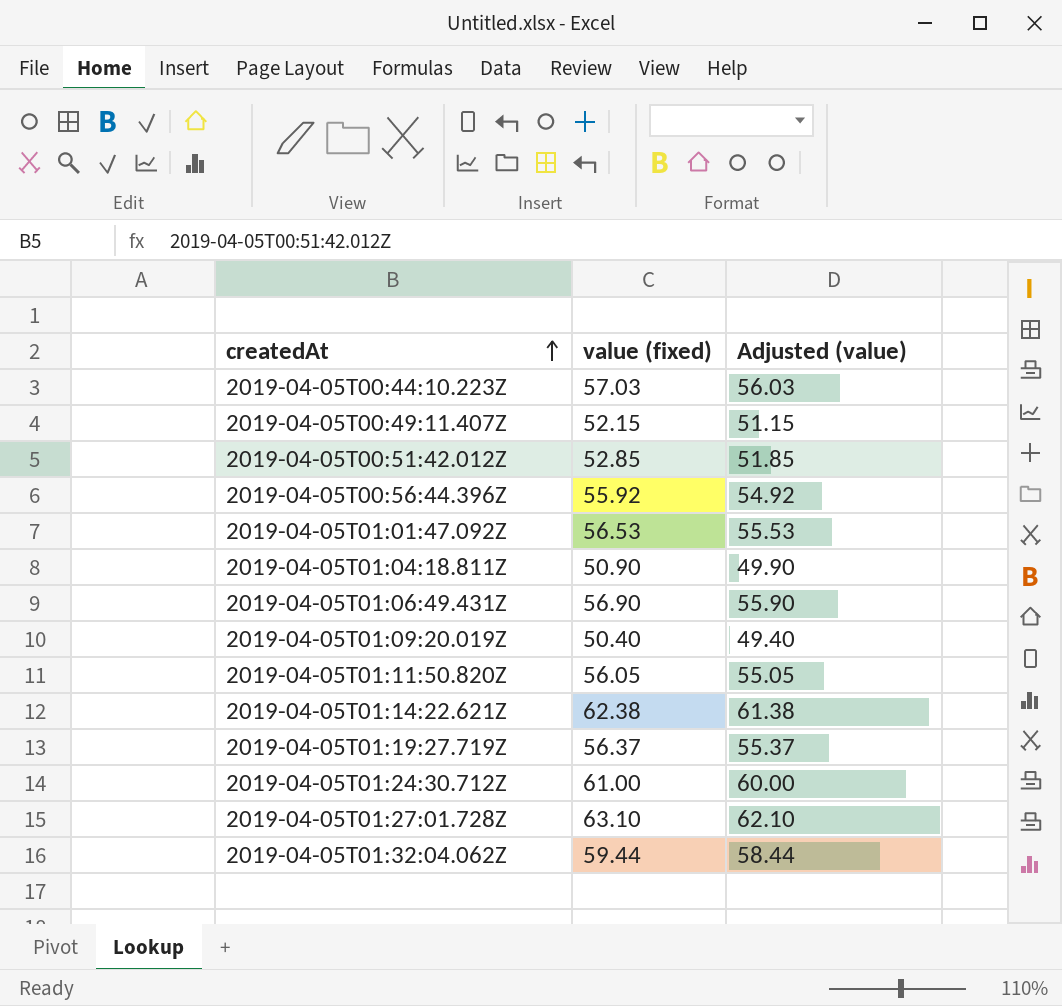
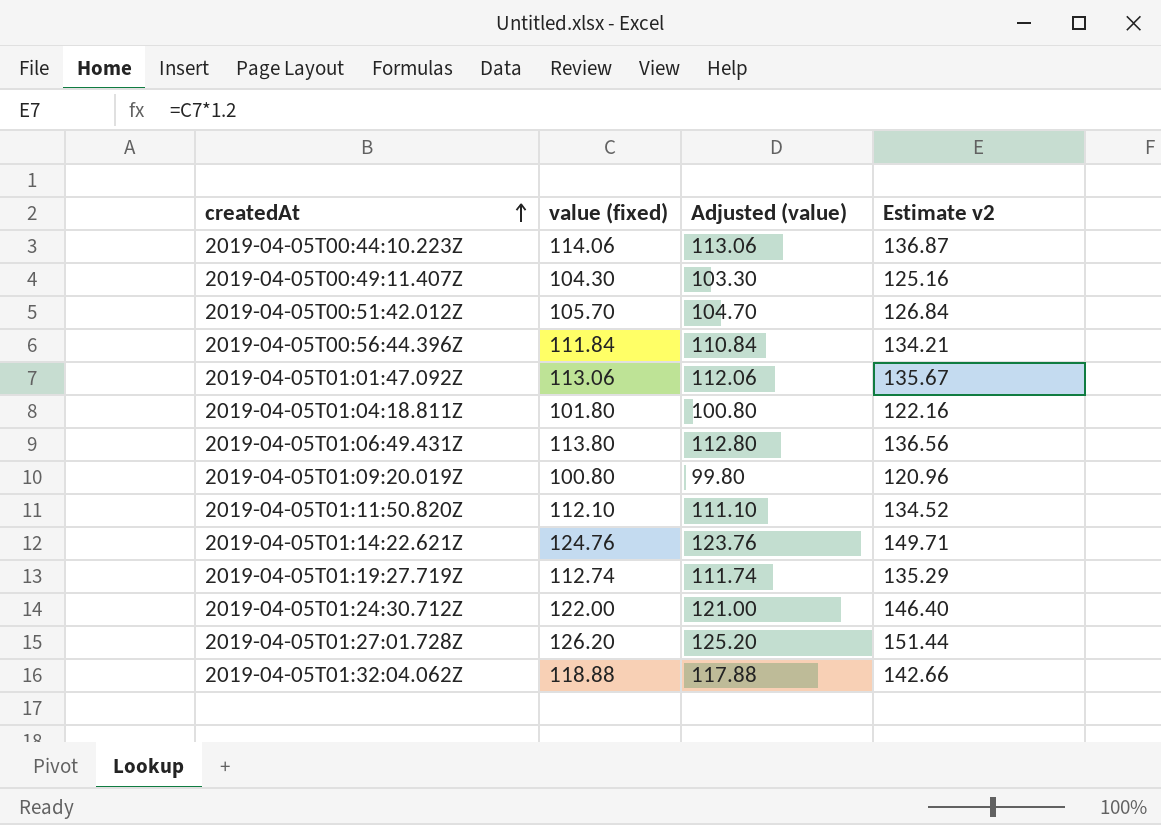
column Estimate v2 | formula: none -> [value (fixed)] * 1.2
2019-04-05T00:44:10.223Z | value (fixed): 57.03 -> 114.06
2019-04-05T00:44:10.223Z | Adjusted (value): 56.03 -> 113.06
2019-04-05T00:49:11.407Z | value (fixed): 52.15 -> 104.30
2019-04-05T00:49:11.407Z | Adjusted (value): 51.15 -> 103.30
2019-04-05T00:51:42.012Z | value (fixed): 52.85 -> 105.70
2019-04-05T00:51:42.012Z | Adjusted (value): 51.85 -> 104.70
2019-04-05T00:56:44.396Z | value (fixed): 55.92 -> 111.84
2019-04-05T00:56:44.396Z | Adjusted (value): 54.92 -> 110.84
2019-04-05T01:01:47.092Z | value (fixed): 56.53 -> 113.06
2019-04-05T01:01:47.092Z | Adjusted (value): 55.53 -> 112.06
2019-04-05T01:04:18.811Z | value (fixed): 50.90 -> 101.80
2019-04-05T01:04:18.811Z | Adjusted (value): 49.90 -> 100.80
2019-04-05T01:06:49.431Z | value (fixed): 56.90 -> 113.80
2019-04-05T01:06:49.431Z | Adjusted (value): 55.90 -> 112.80
2019-04-05T01:09:20.019Z | value (fixed): 50.40 -> 100.80
2019-04-05T01:09:20.019Z | Adjusted (value): 49.40 -> 99.80
2019-04-05T01:11:50.820Z | value (fixed): 56.05 -> 112.10
2019-04-05T01:11:50.820Z | Adjusted (value): 55.05 -> 111.10
2019-04-05T01:14:22.621Z | value (fixed): 62.38 -> 124.76
2019-04-05T01:14:22.621Z | Adjusted (value): 61.38 -> 123.76
2019-04-05T01:19:27.719Z | value (fixed): 56.37 -> 112.74
2019-04-05T01:19:27.719Z | Adjusted (value): 55.37 -> 111.74
2019-04-05T01:24:30.712Z | value (fixed): 61.00 -> 122.00
2019-04-05T01:24:30.712Z | Adjusted (value): 60.00 -> 121.00
2019-04-05T01:27:01.728Z | value (fixed): 63.10 -> 126.20
2019-04-05T01:27:01.728Z | Adjusted (value): 62.10 -> 125.20
2019-04-05T01:32:04.062Z | value (fixed): 59.44 -> 118.88
2019-04-05T01:32:04.062Z | Adjusted (value): 58.44 -> 117.88

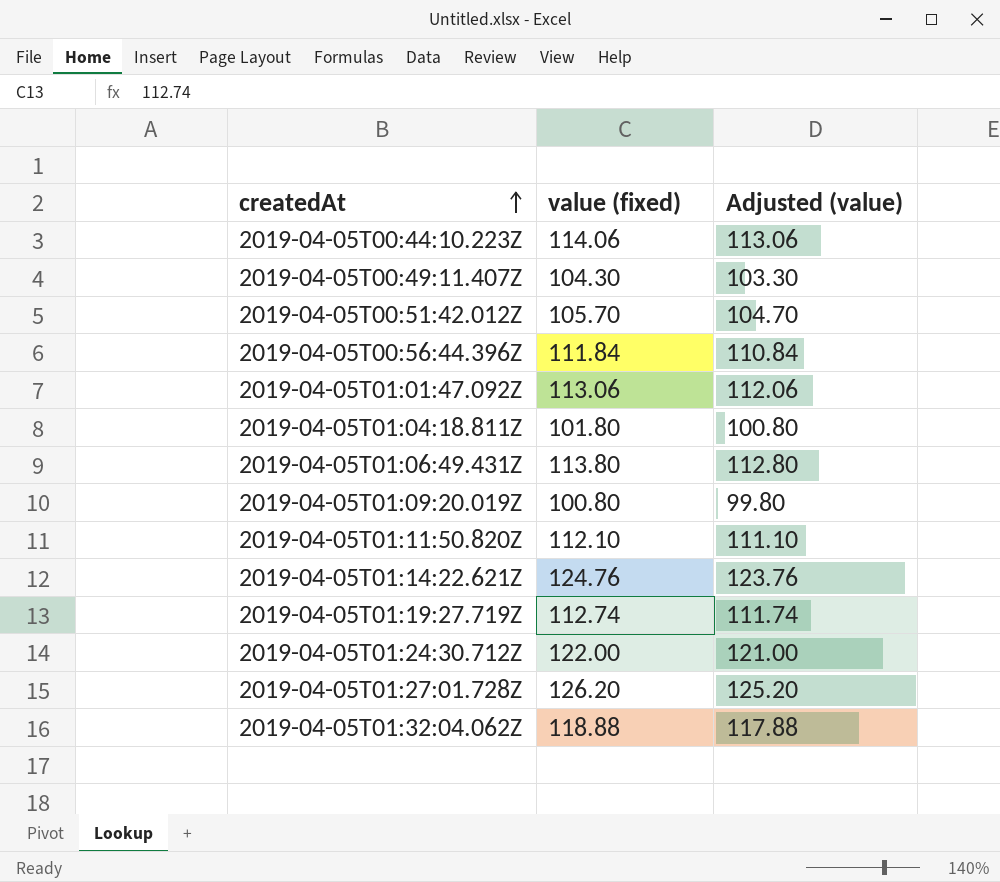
column Estimate v2 | formula: [value (fixed)] * 1.2 -> none

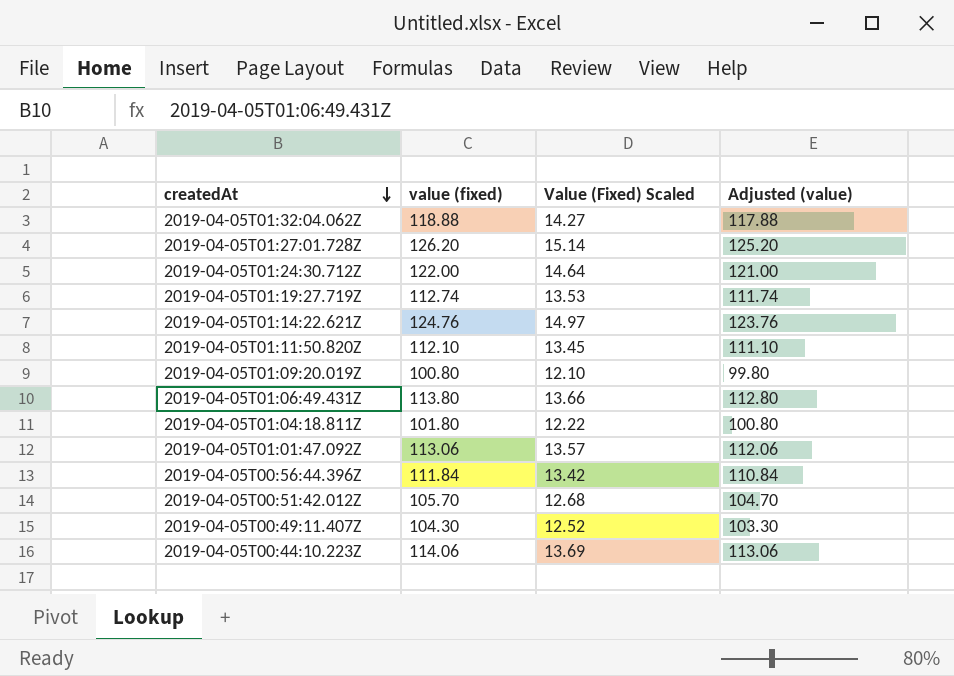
row order: createdAt ascending -> createdAt descending
column Value (Fixed) Scaled | formula: none -> [value (fixed)] * 0.12

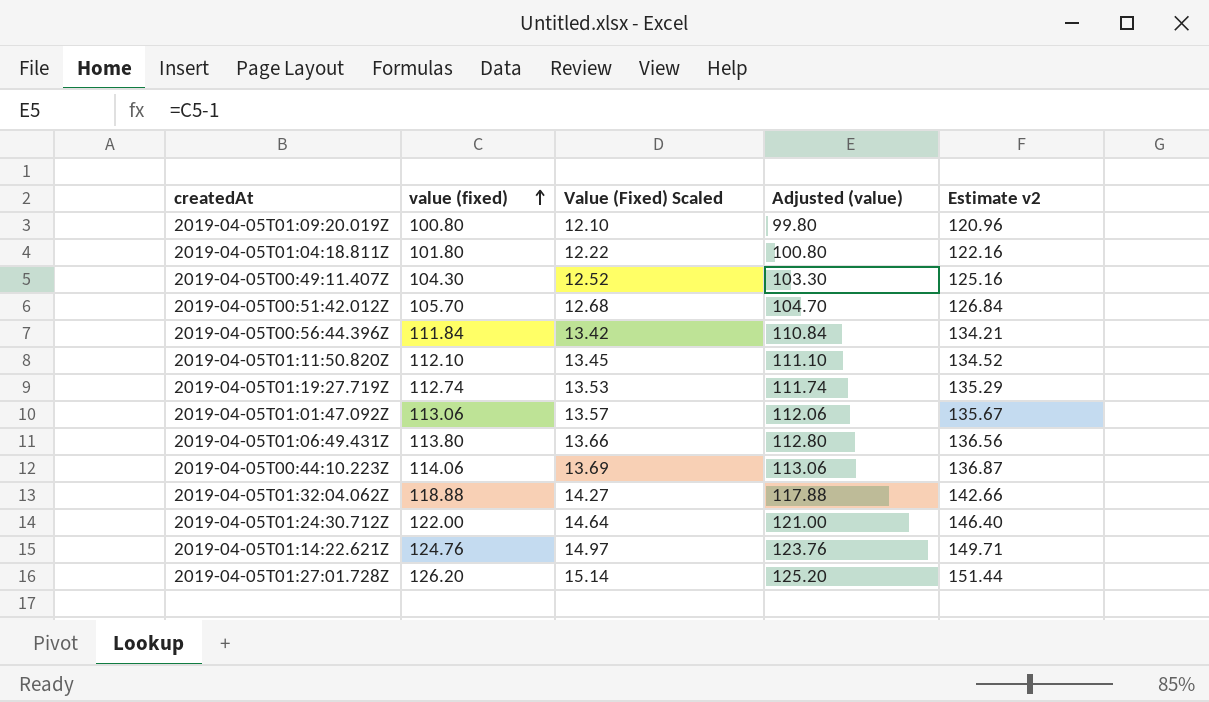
row order: createdAt descending -> value (fixed) ascending
column Estimate v2 | formula: none -> [value (fixed)] * 1.2

